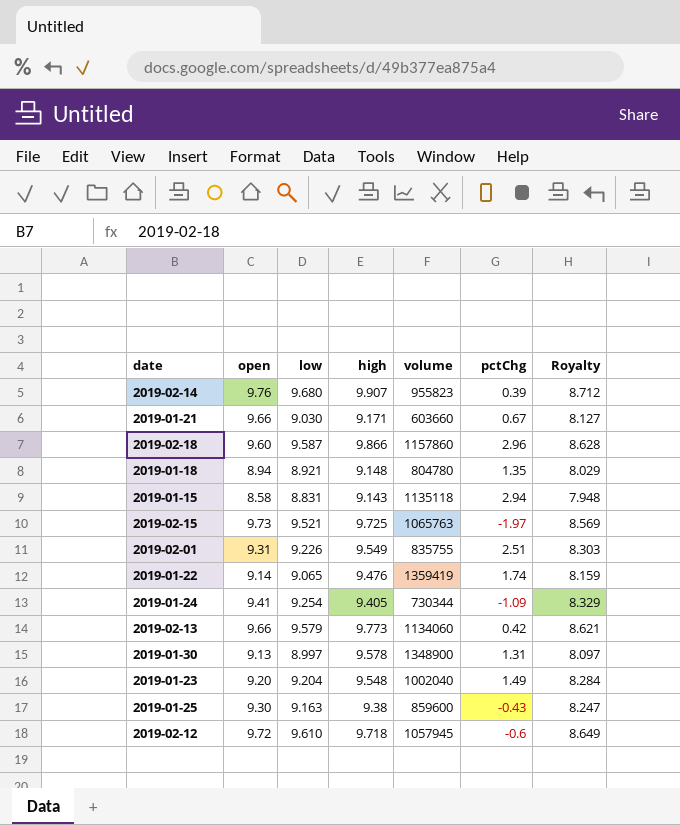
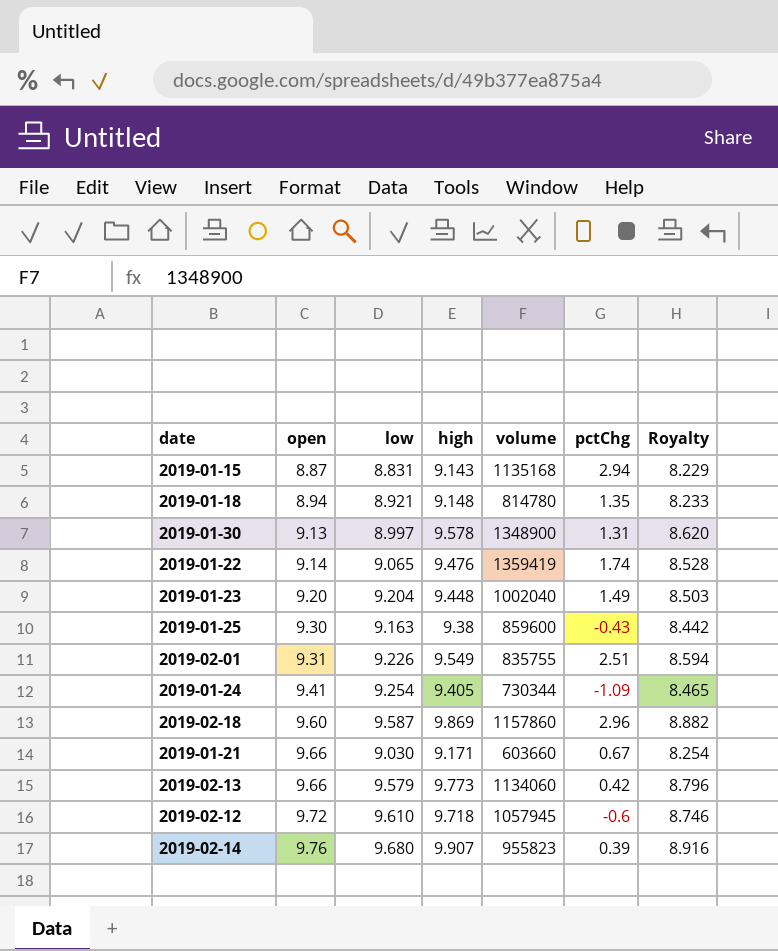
row order: none -> open ascending
column Royalty | formula: [low] * 0.9 -> [high] * 0.9
row 2019-02-15: 9.73 | 9.521 | 9.725 | 1065763 | -1.97 | 8.569 -> none
2019-01-15 | open: 8.58 -> 8.87
2019-01-15 | volume: 1135118 -> 1135168
2019-01-18 | volume: 804780 -> 814780
2019-01-23 | high: 9.548 -> 9.448
2019-02-18 | high: 9.866 -> 9.869

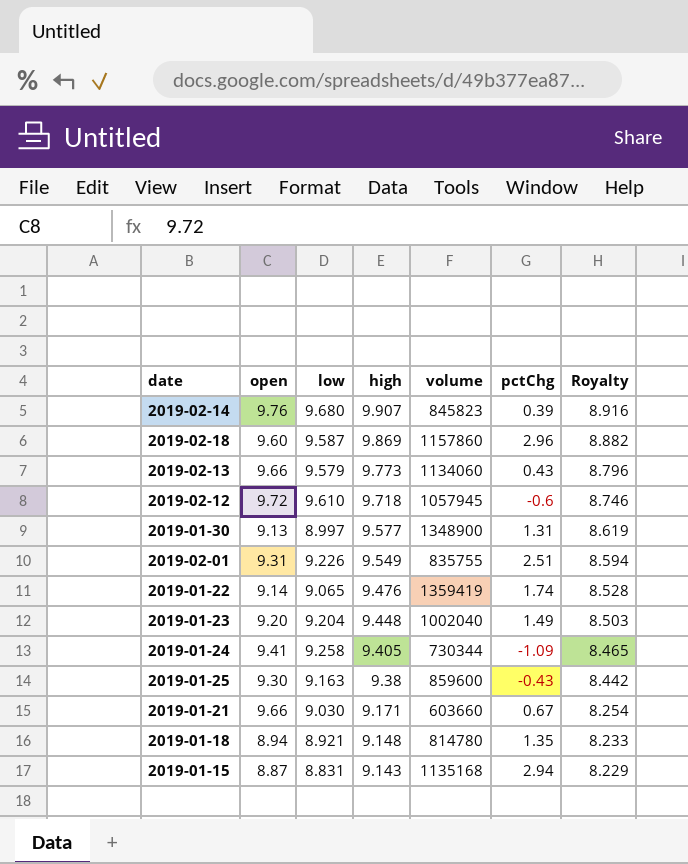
row order: open ascending -> high descending
2019-02-14 | volume: 955823 -> 845823
2019-02-13 | pctChg: 0.42 -> 0.43
2019-01-30 | high: 9.578 -> 9.577
2019-01-30 | Royalty: 8.620 -> 8.619
2019-01-24 | low: 9.254 -> 9.258

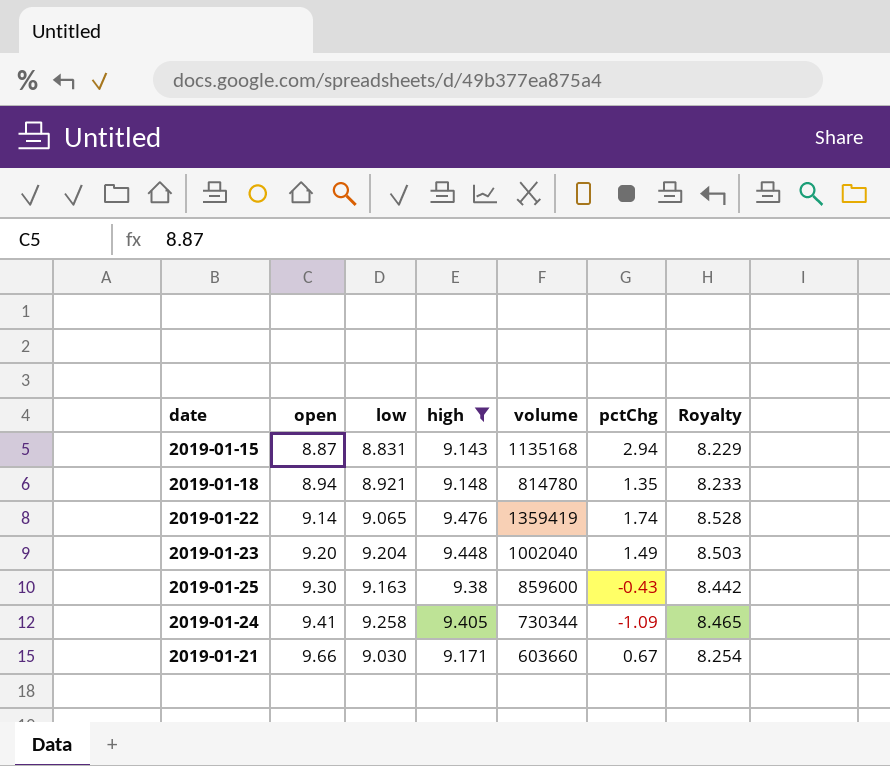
filter: none -> high <= 9.476
row order: high descending -> open ascending

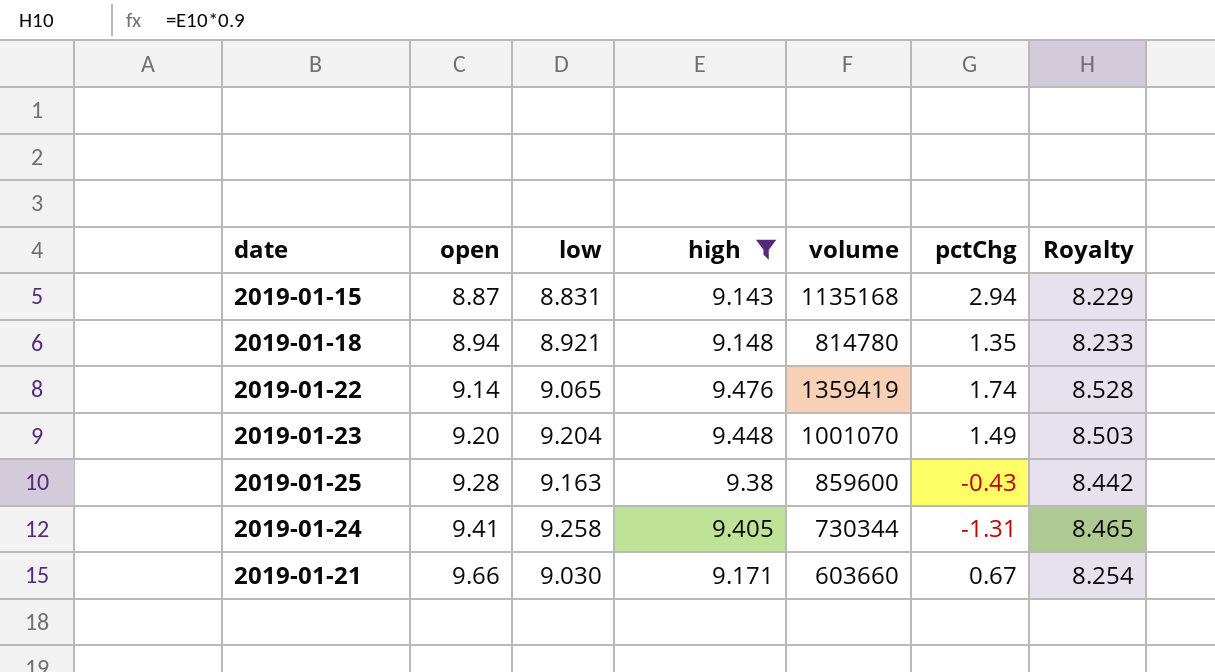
2019-01-23 | volume: 1002040 -> 1001070
2019-01-25 | open: 9.30 -> 9.28
2019-01-24 | pctChg: -1.09 -> -1.31

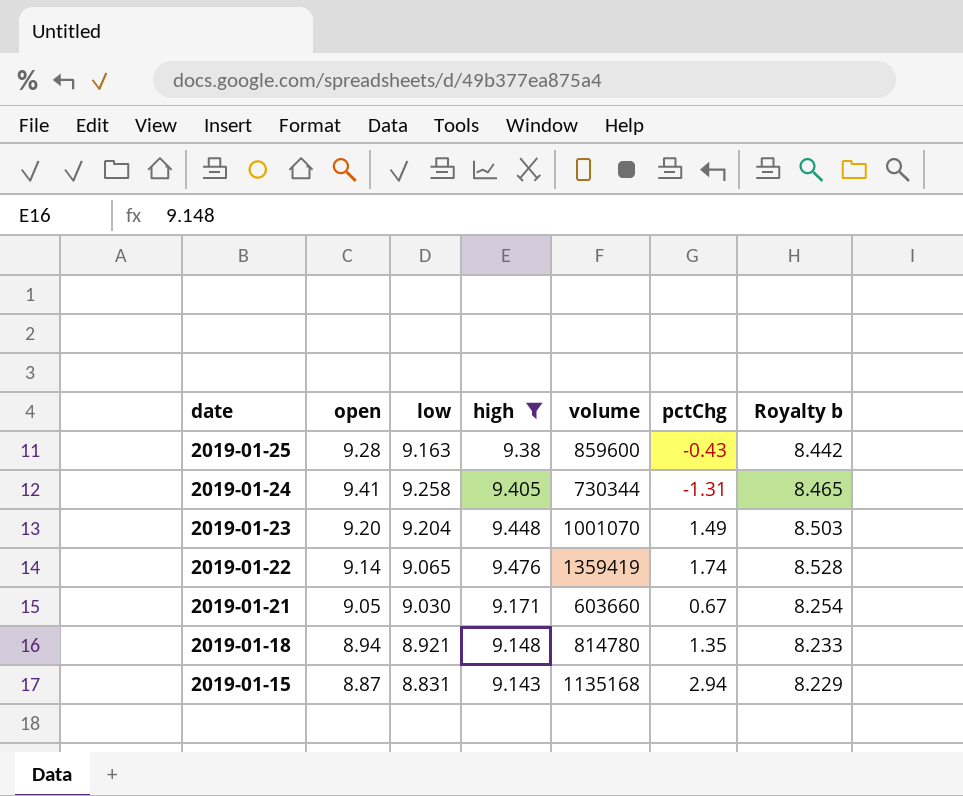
row order: open ascending -> date descending
column name: Royalty -> Royalty b
2019-01-21 | open: 9.66 -> 9.05

